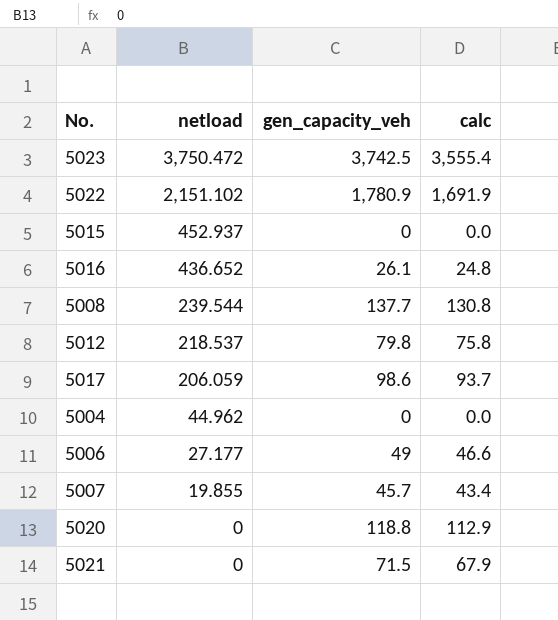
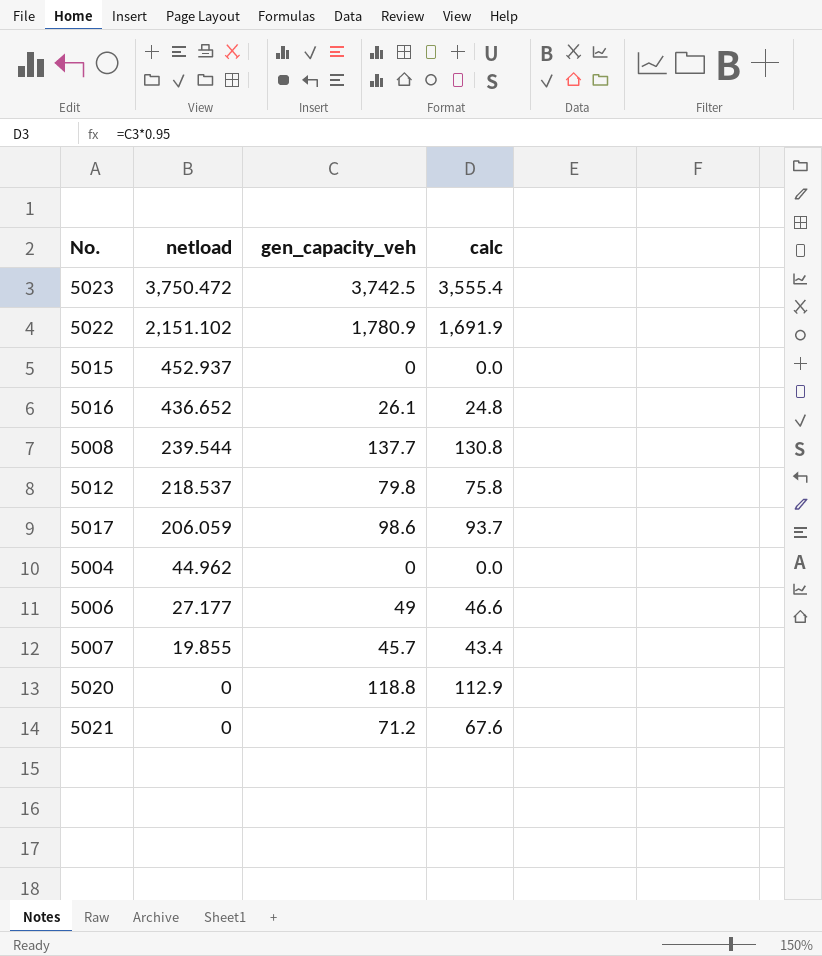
5021 | gen_capacity_veh: 71.5 -> 71.2
5021 | calc: 67.9 -> 67.6

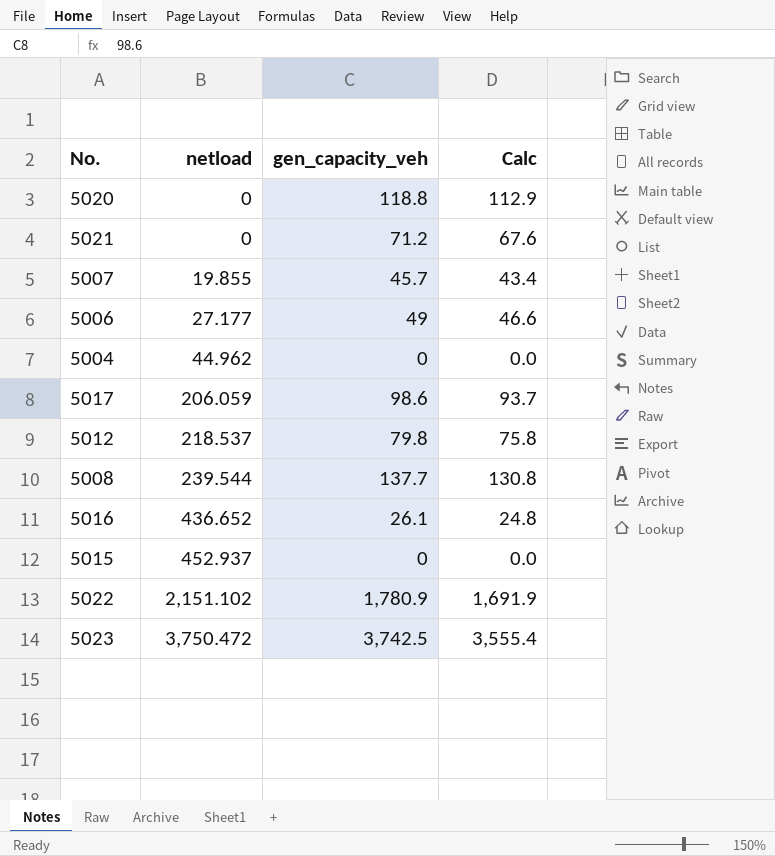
row order: netload descending -> netload ascending
column name: calc -> Calc

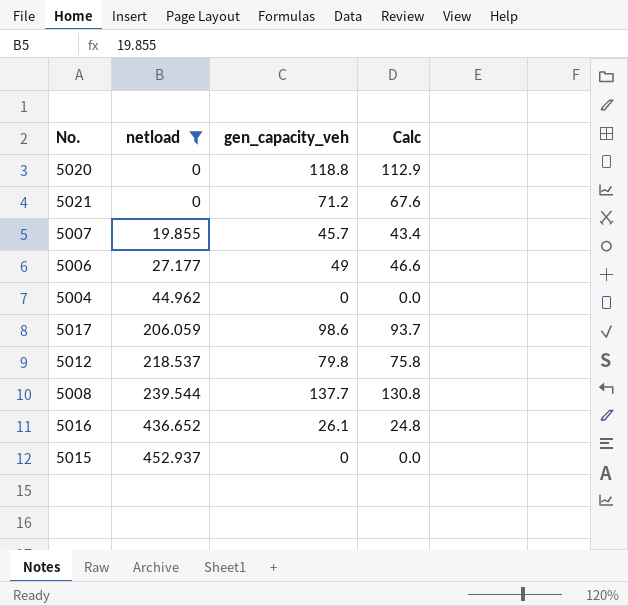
filter: none -> netload <= 452.937

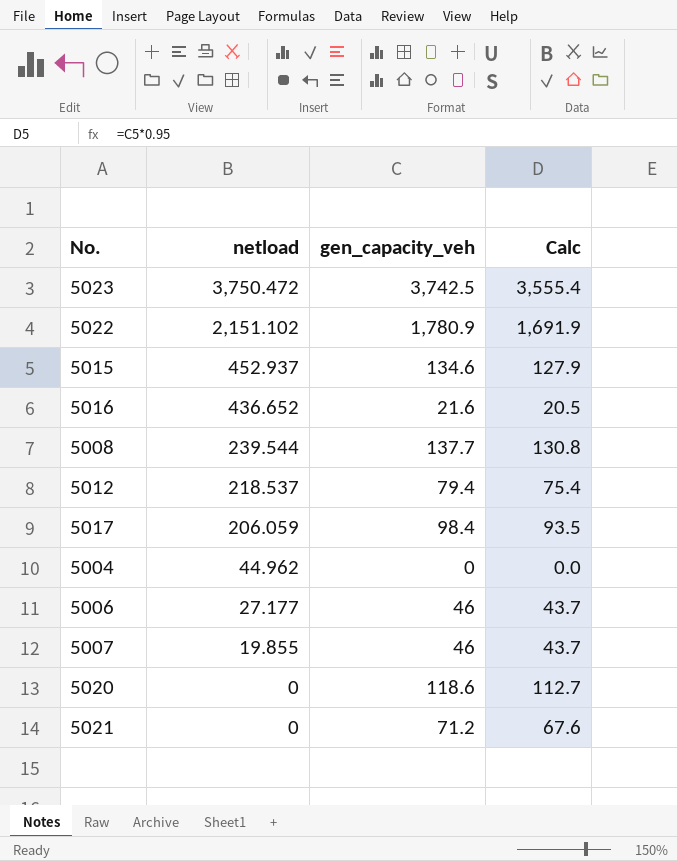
filter: netload <= 452.937 -> none
row order: netload ascending -> netload descending
5015 | gen_capacity_veh: 0 -> 134.6
5015 | Calc: 0.0 -> 127.9
5016 | gen_capacity_veh: 26.1 -> 21.6
5016 | Calc: 24.8 -> 20.5
5012 | gen_capacity_veh: 79.8 -> 79.4
5012 | Calc: 75.8 -> 75.4
5017 | gen_capacity_veh: 98.6 -> 98.4
5017 | Calc: 93.7 -> 93.5
5006 | gen_capacity_veh: 49 -> 46
5006 | Calc: 46.6 -> 43.7
5007 | gen_capacity_veh: 45.7 -> 46
5007 | Calc: 43.4 -> 43.7
5020 | gen_capacity_veh: 118.8 -> 118.6
5020 | Calc: 112.9 -> 112.7

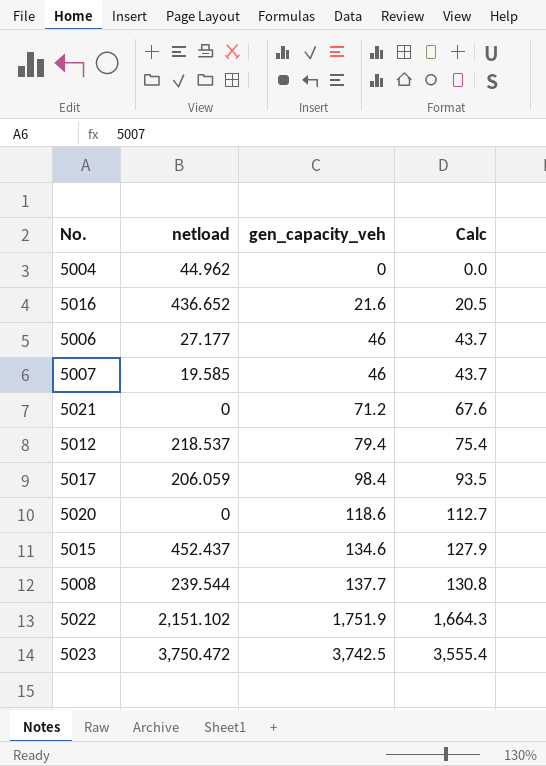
row order: netload descending -> gen_capacity_veh ascending
5007 | netload: 19.855 -> 19.585
5015 | netload: 452.937 -> 452.437
5022 | gen_capacity_veh: 1,780.9 -> 1,751.9
5022 | Calc: 1,691.9 -> 1,664.3

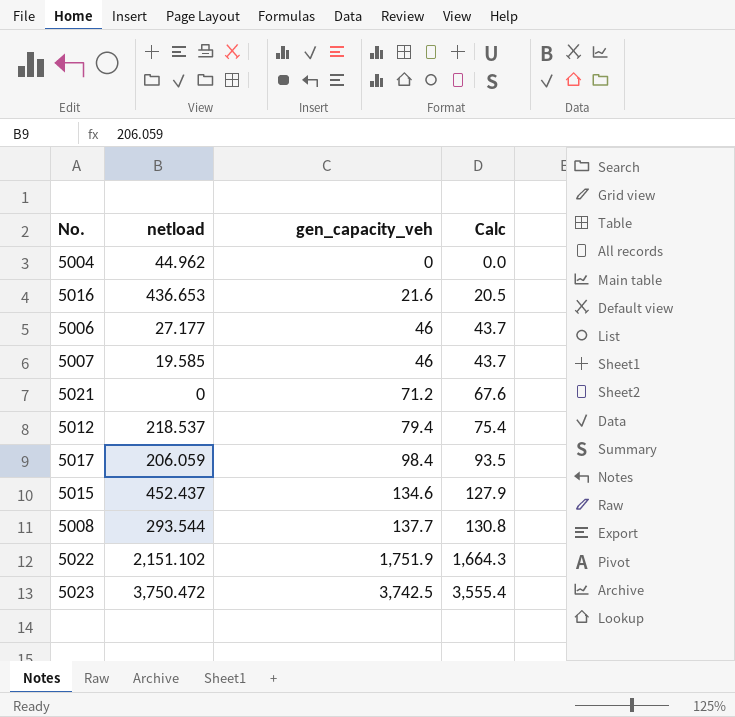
row 5020: 0 | 118.6 | 112.7 -> none
5016 | netload: 436.652 -> 436.653
5008 | netload: 239.544 -> 293.544

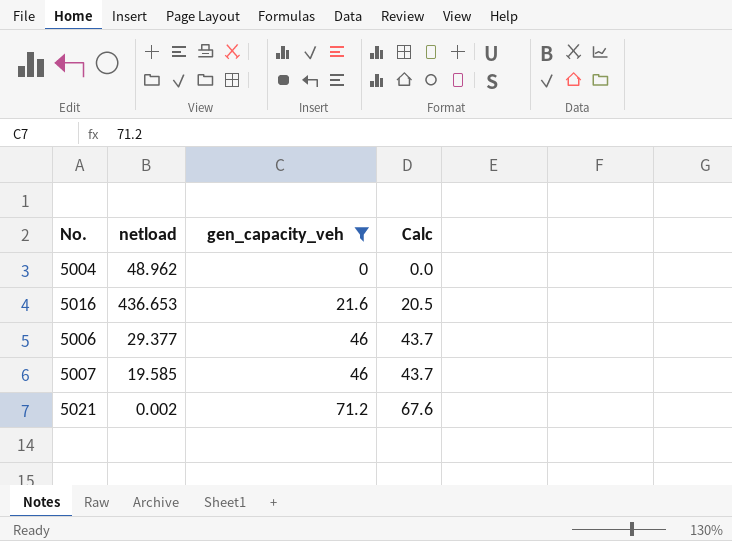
filter: none -> gen_capacity_veh <= 71.2
5004 | netload: 44.962 -> 48.962
5006 | netload: 27.177 -> 29.377
5021 | netload: 0 -> 0.002

